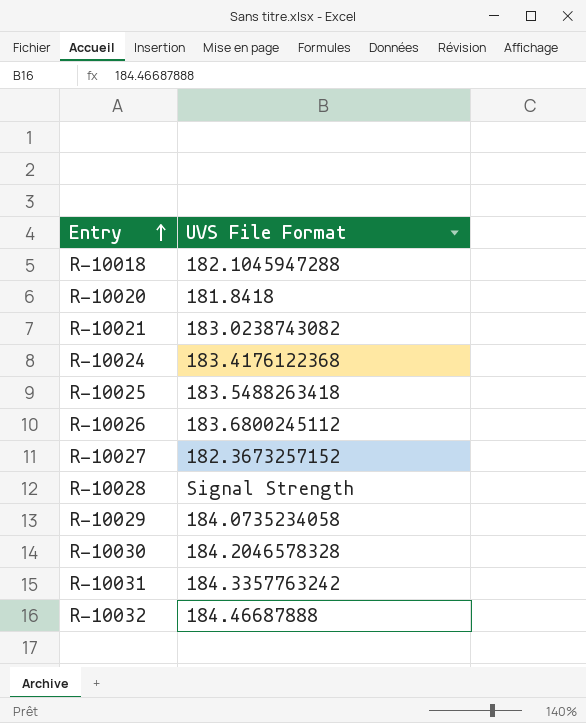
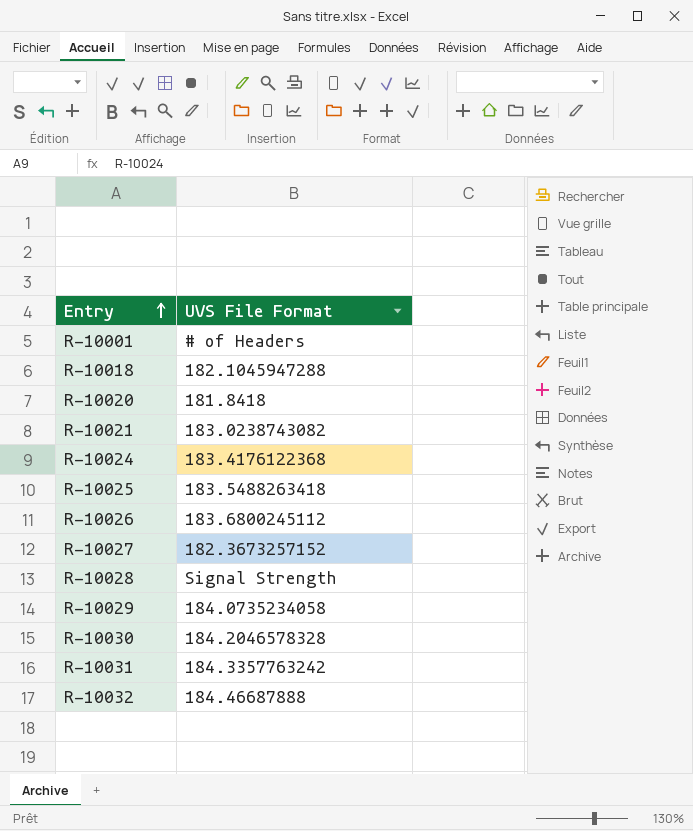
row R-10001: none -> # of Headers

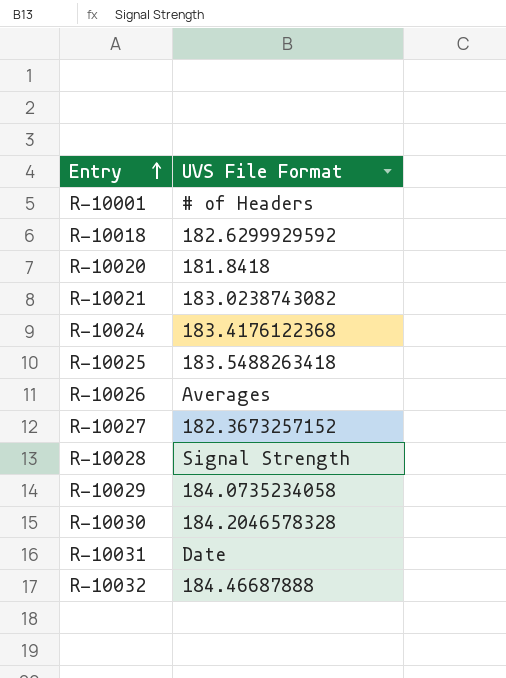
R-10018 | UVS File Format: 182.1045947288 -> 182.6299929592
R-10026 | UVS File Format: 183.6800245112 -> Averages
R-10031 | UVS File Format: 184.3357763242 -> Date

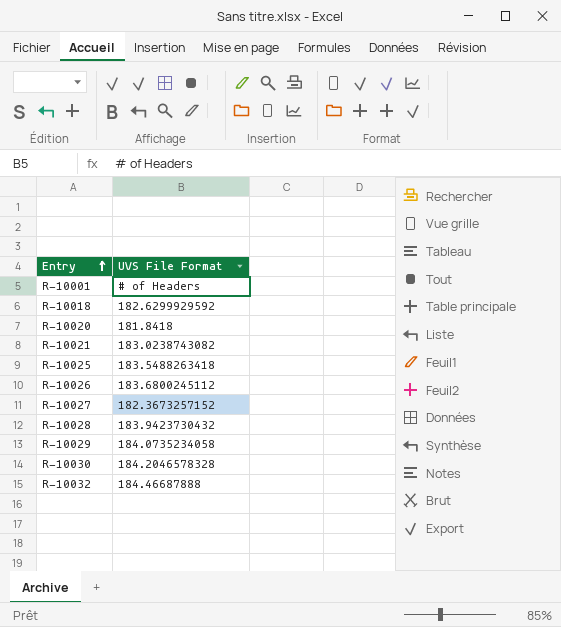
row R-10024: 183.4176122368 -> none
row R-10031: Date -> none
R-10026 | UVS File Format: Averages -> 183.6800245112
R-10028 | UVS File Format: Signal Strength -> 183.9423730432

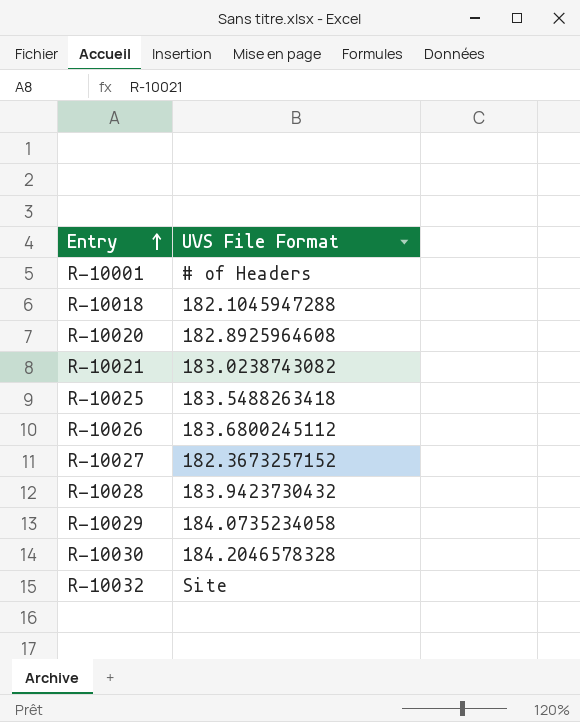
R-10018 | UVS File Format: 182.6299929592 -> 182.1045947288
R-10020 | UVS File Format: 181.8418 -> 182.8925964608
R-10032 | UVS File Format: 184.46687888 -> Site

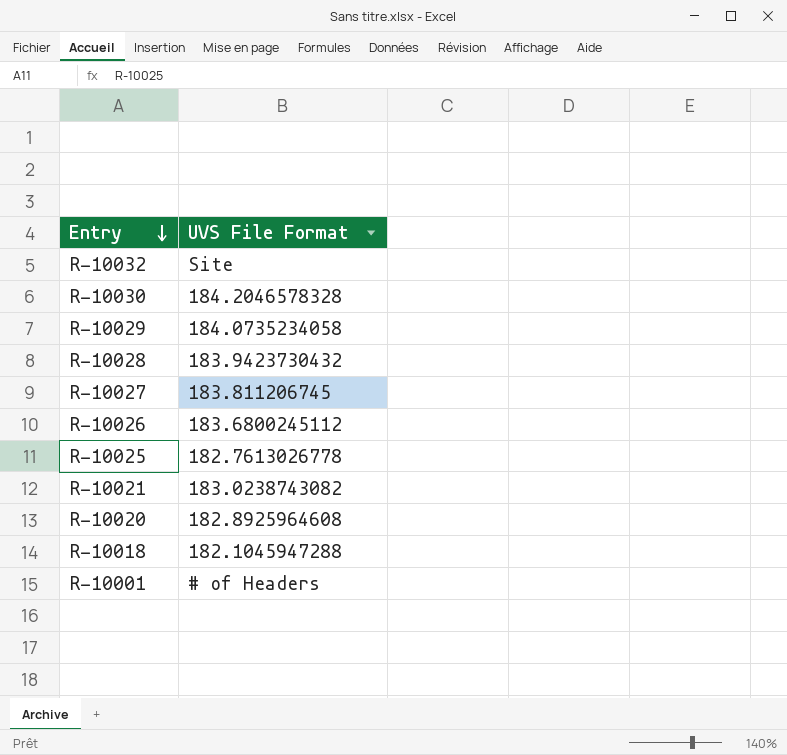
row order: Entry ascending -> Entry descending
R-10027 | UVS File Format: 182.3673257152 -> 183.811206745
R-10025 | UVS File Format: 183.5488263418 -> 182.7613026778

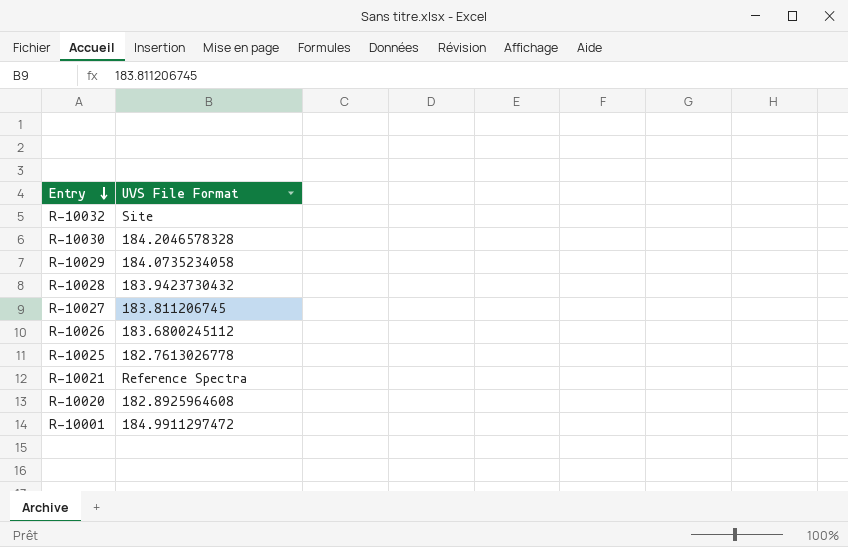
row R-10018: 182.1045947288 -> none
R-10021 | UVS File Format: 183.0238743082 -> Reference Spectra
R-10001 | UVS File Format: # of Headers -> 184.9911297472

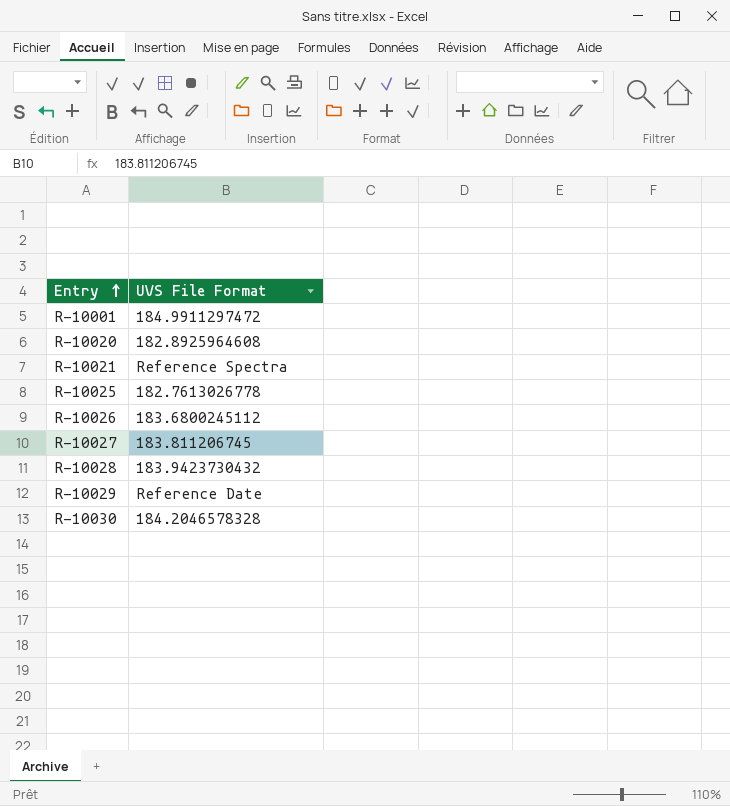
row order: Entry descending -> Entry ascending
row R-10032: Site -> none
R-10029 | UVS File Format: 184.0735234058 -> Reference Date

